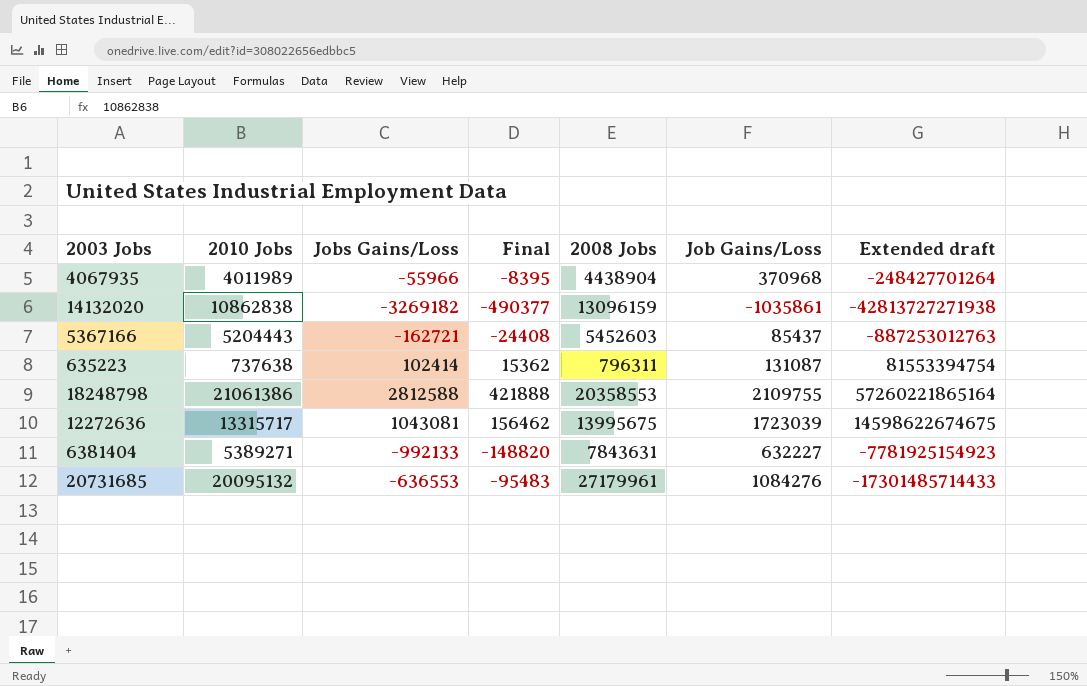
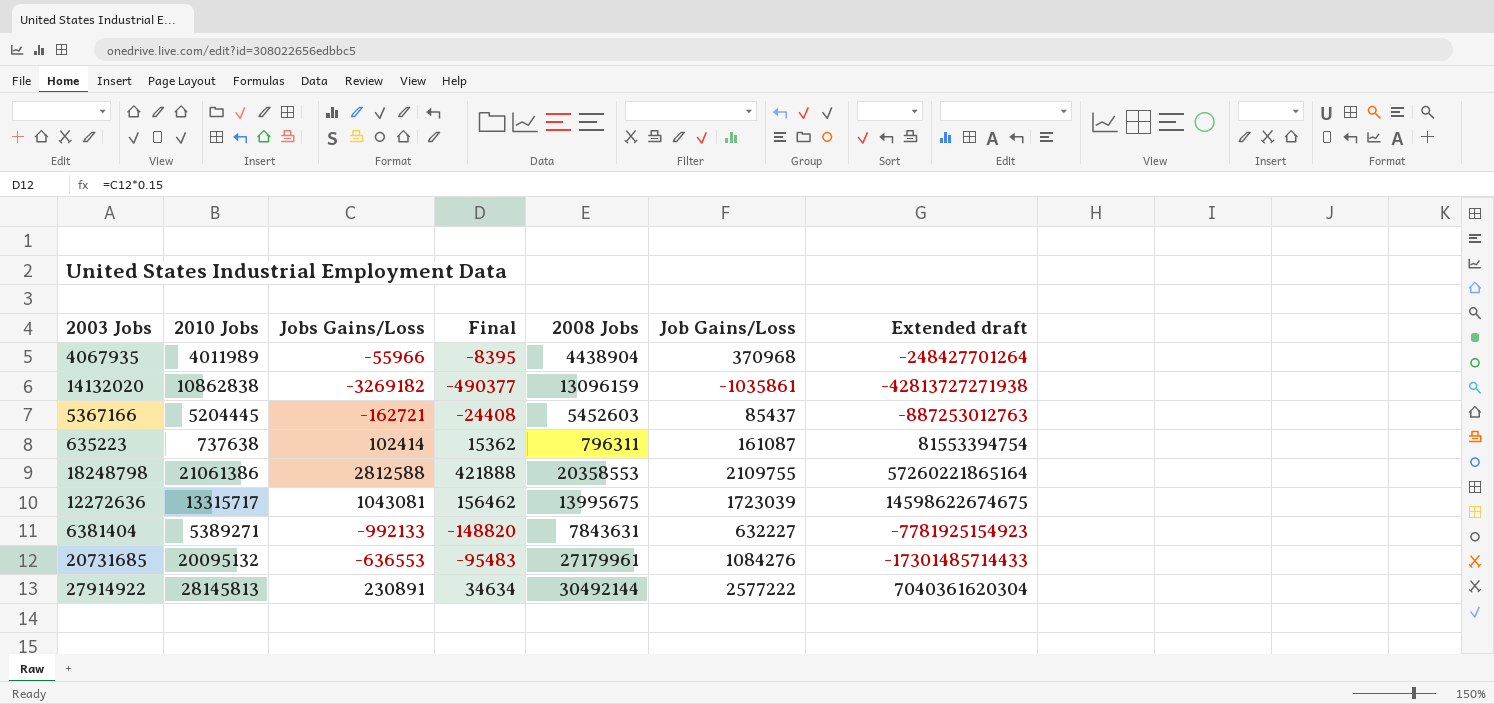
5367166 | 2010 Jobs: 5204443 -> 5204445
635223 | Job Gains/Loss: 131087 -> 161087
row 27914922: none -> 28145813 | 230891 | 34634 | 30492144 | 2577222 | 7040361620304

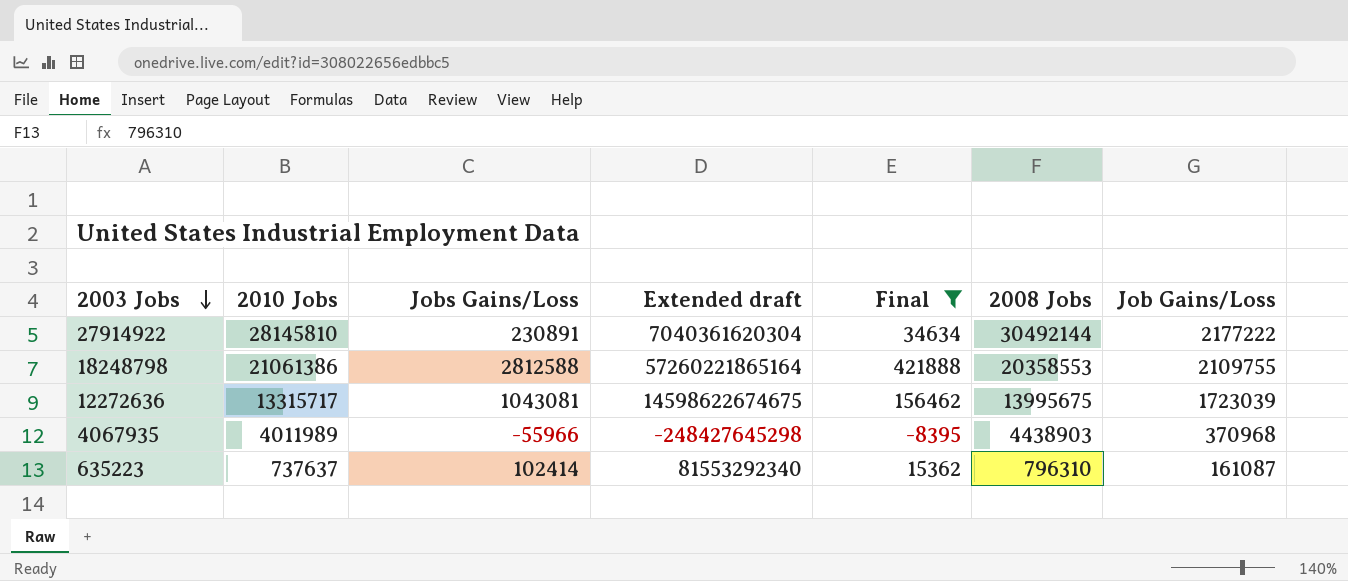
filter: none -> Final >= -8395
row order: none -> 2003 Jobs descending
column Extended draft | position: 7 -> 4
27914922 | 2010 Jobs: 28145813 -> 28145810
27914922 | Job Gains/Loss: 2577222 -> 2177222
4067935 | Extended draft: -248427701264 -> -248427645298
4067935 | 2008 Jobs: 4438904 -> 4438903
635223 | 2010 Jobs: 737638 -> 737637
635223 | Extended draft: 81553394754 -> 81553292340
635223 | 2008 Jobs: 796311 -> 796310

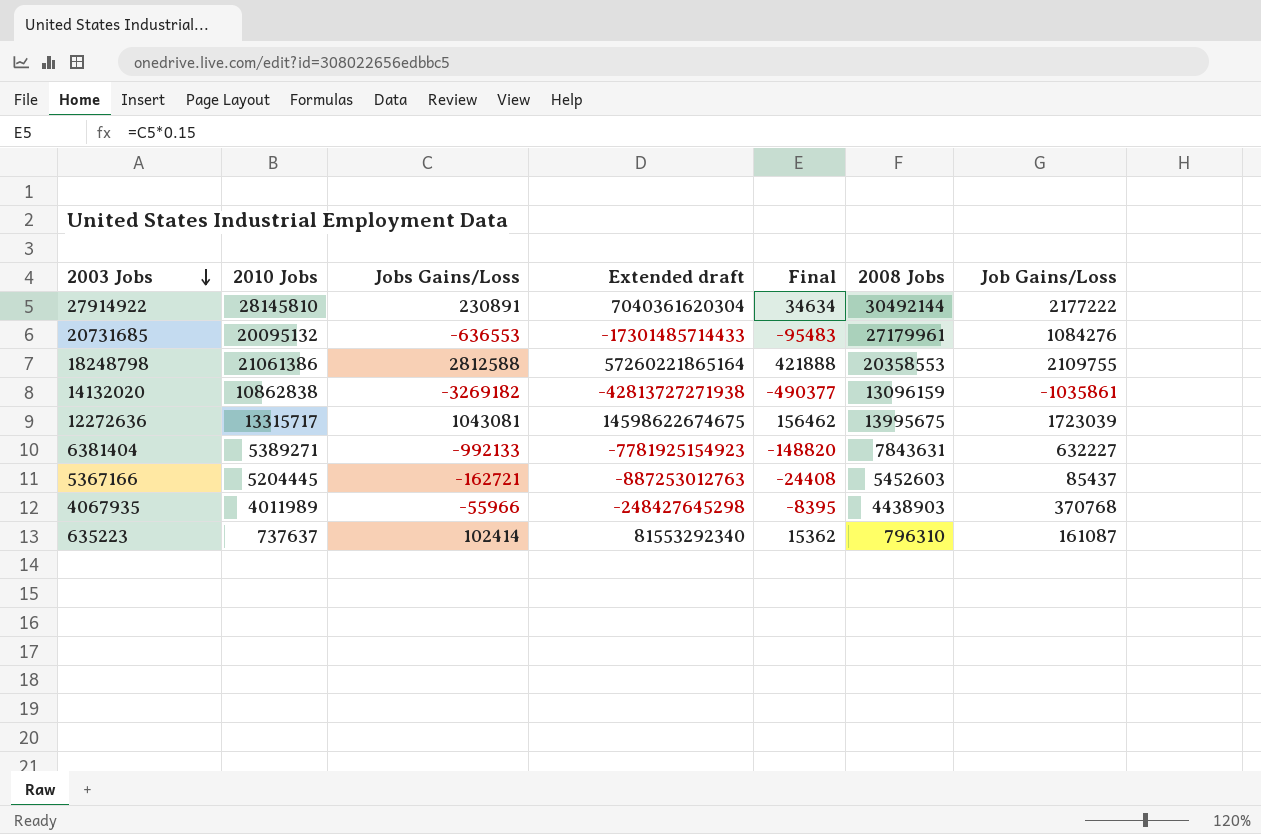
filter: Final >= -8395 -> none
4067935 | Job Gains/Loss: 370968 -> 370768

